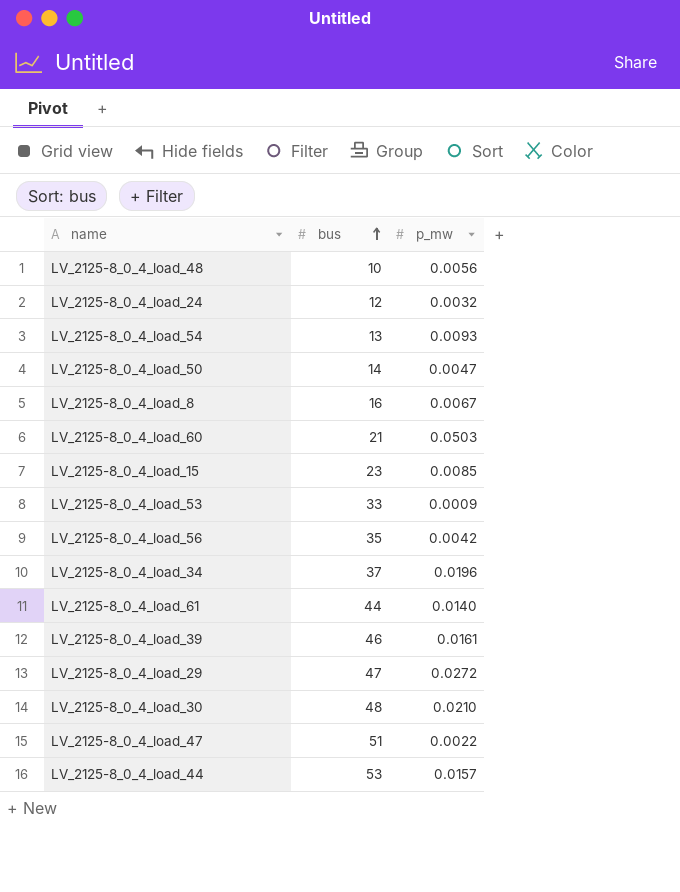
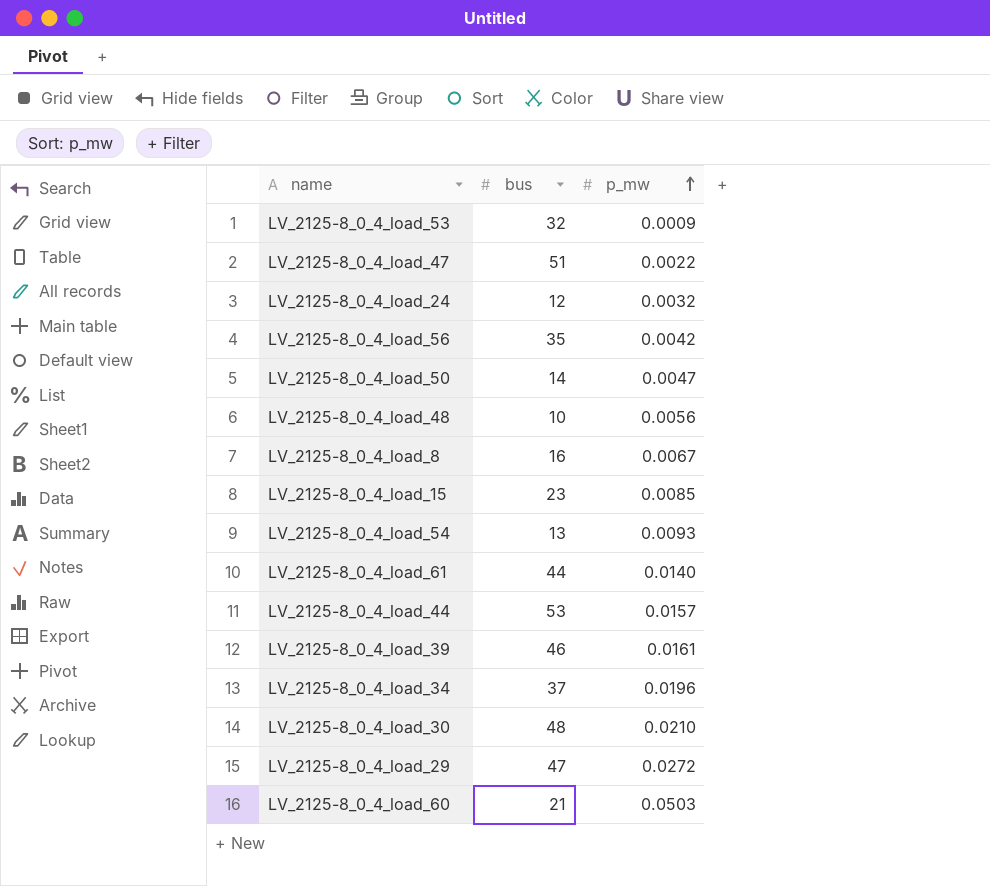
row order: bus ascending -> p_mw ascending
LV_2125-8_0_4_load_53 | bus: 33 -> 32

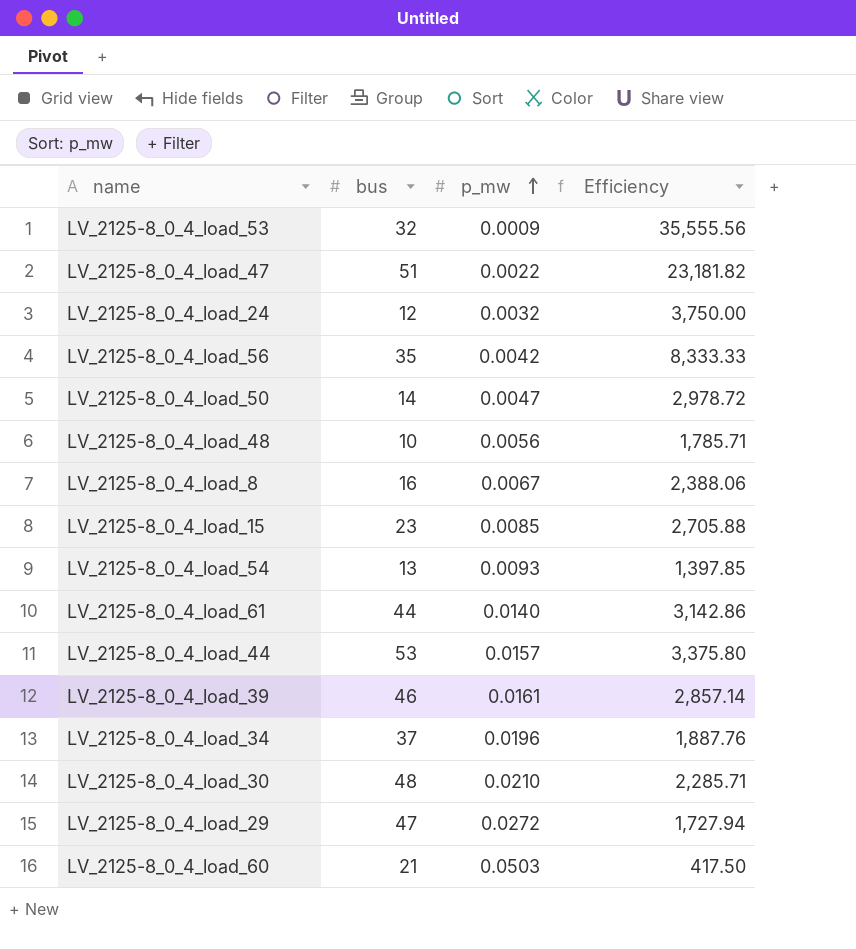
column Efficiency | formula: none -> [bus] / [p_mw]

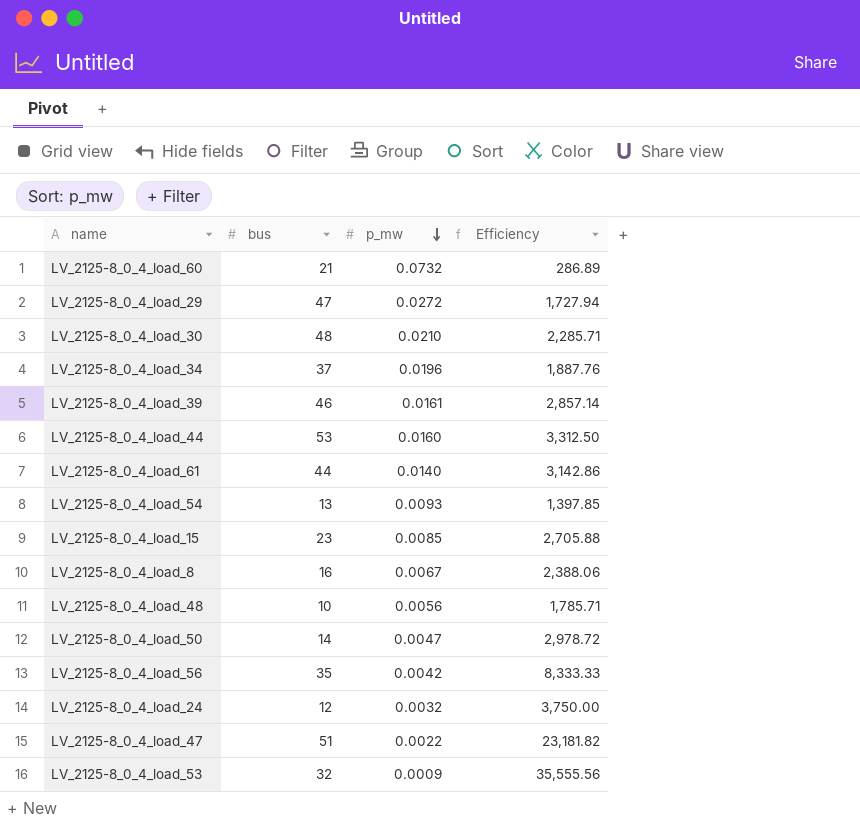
row order: p_mw ascending -> p_mw descending
LV_2125-8_0_4_load_60 | p_mw: 0.0503 -> 0.0732
LV_2125-8_0_4_load_60 | Efficiency: 417.50 -> 286.89
LV_2125-8_0_4_load_44 | p_mw: 0.0157 -> 0.0160
LV_2125-8_0_4_load_44 | Efficiency: 3,375.80 -> 3,312.50

